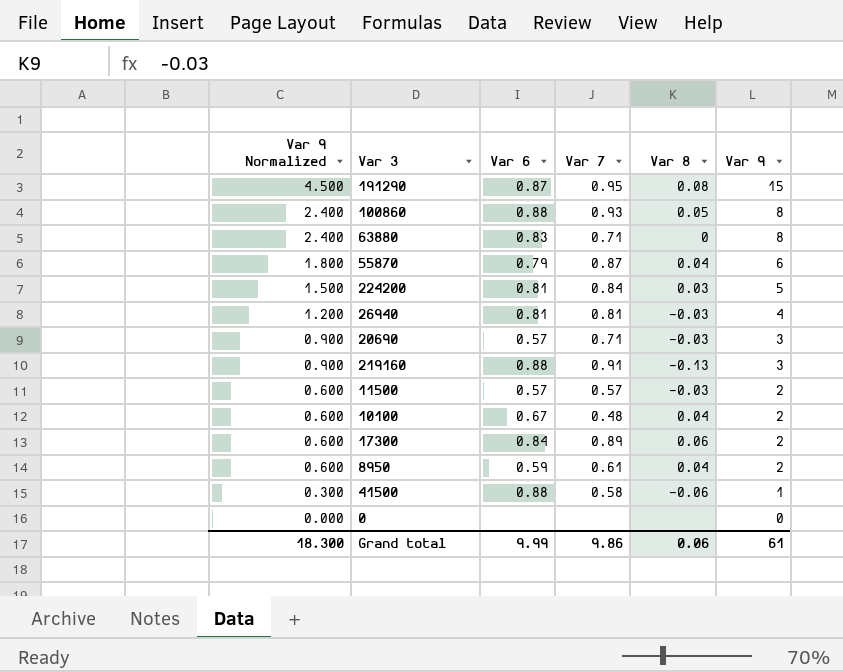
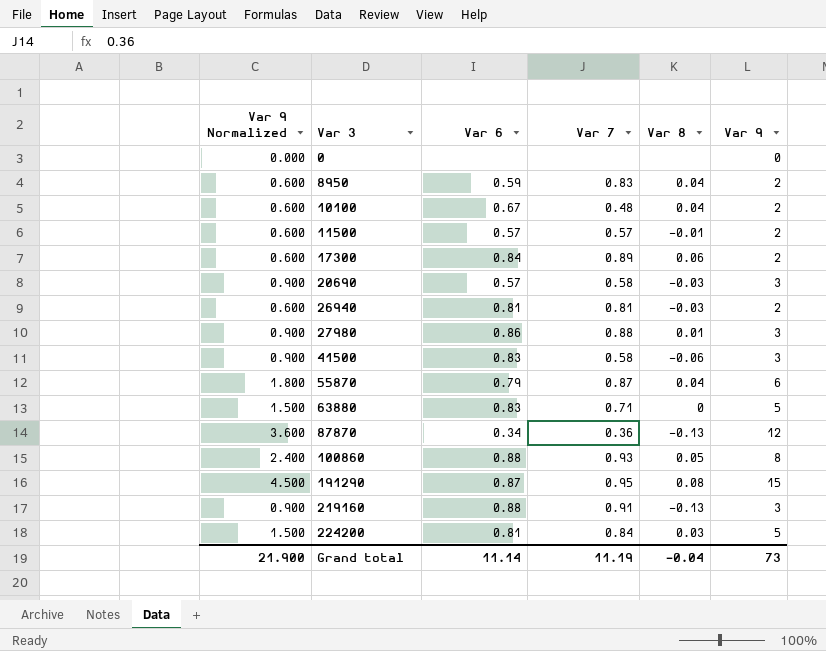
row order: Var 9 Normalized descending -> Var 3 ascending
8950 | Var 7: 0.61 -> 0.83
11500 | Var 8: -0.03 -> -0.01
20690 | Var 7: 0.71 -> 0.58
26940 | Var 9 Normalized: 1.200 -> 0.600
26940 | Var 9: 4 -> 2
row 27980: none -> 0.900 | 0.86 | 0.88 | 0.01 | 3
41500 | Var 9 Normalized: 0.300 -> 0.900
41500 | Var 6: 0.88 -> 0.83
41500 | Var 9: 1 -> 3
63880 | Var 9 Normalized: 2.400 -> 1.500
63880 | Var 9: 8 -> 5
row 87870: none -> 3.600 | 0.34 | 0.36 | -0.13 | 12
Grand total | Var 9 Normalized: 18.300 -> 21.900
Grand total | Var 6: 9.99 -> 11.14
Grand total | Var 7: 9.86 -> 11.19
Grand total | Var 8: 0.06 -> -0.04
Grand total | Var 9: 61 -> 73

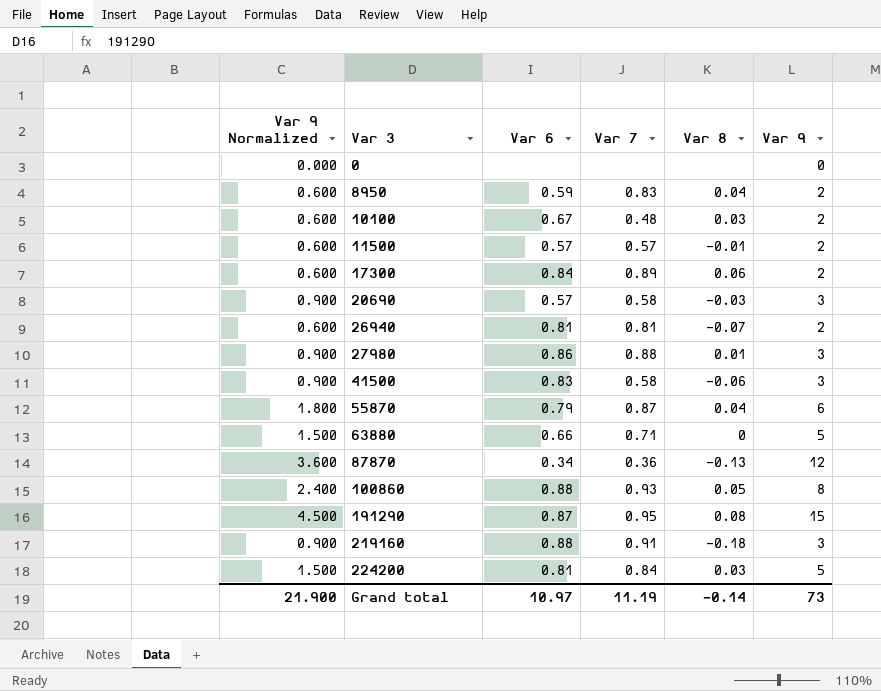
10100 | Var 8: 0.04 -> 0.03
26940 | Var 8: -0.03 -> -0.07
63880 | Var 6: 0.83 -> 0.66
219160 | Var 8: -0.13 -> -0.18
Grand total | Var 6: 11.14 -> 10.97
Grand total | Var 8: -0.04 -> -0.14

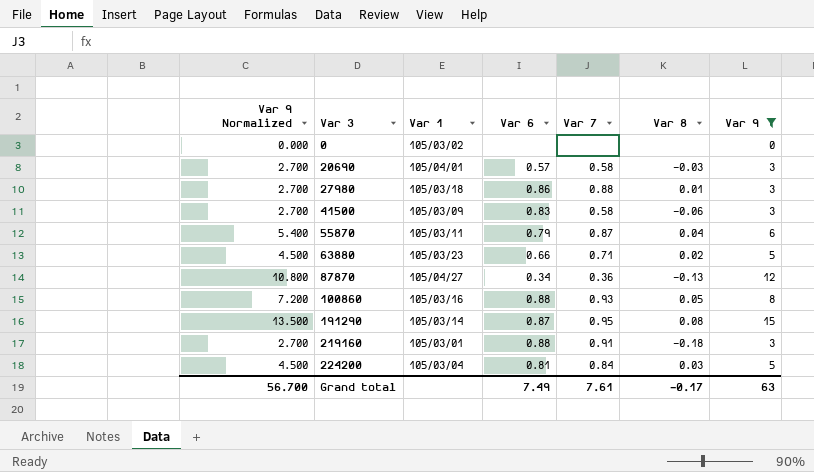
filter: none -> Var 9 != 2
column Var 9 Normalized | formula: [Var 9] * 0.3 -> [Var 9] * 0.9
column Var 1 | position: none -> 3
63880 | Var 8: 0 -> 0.02
Grand total | Var 9 Normalized: 21.900 -> 56.700
Grand total | Var 6: 10.97 -> 7.49
Grand total | Var 7: 11.19 -> 7.61
Grand total | Var 8: -0.14 -> -0.17
Grand total | Var 9: 73 -> 63

